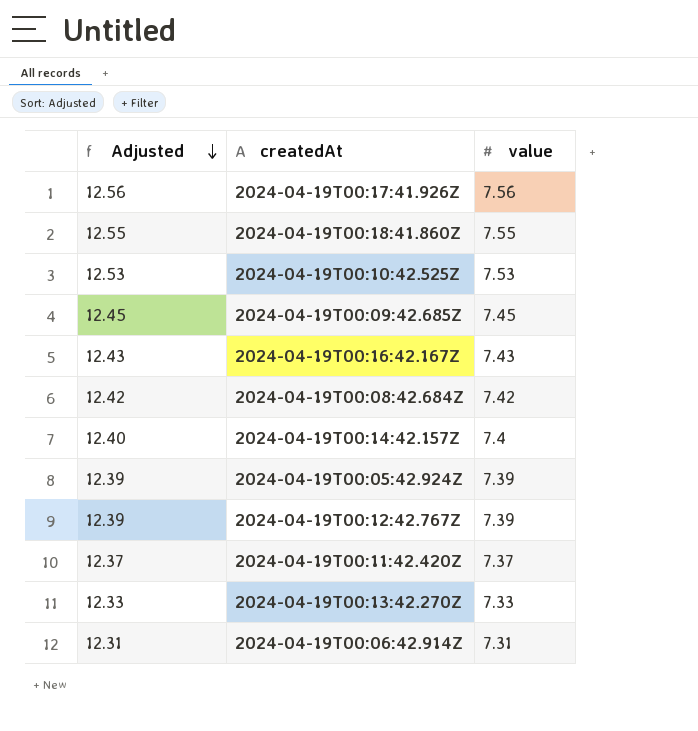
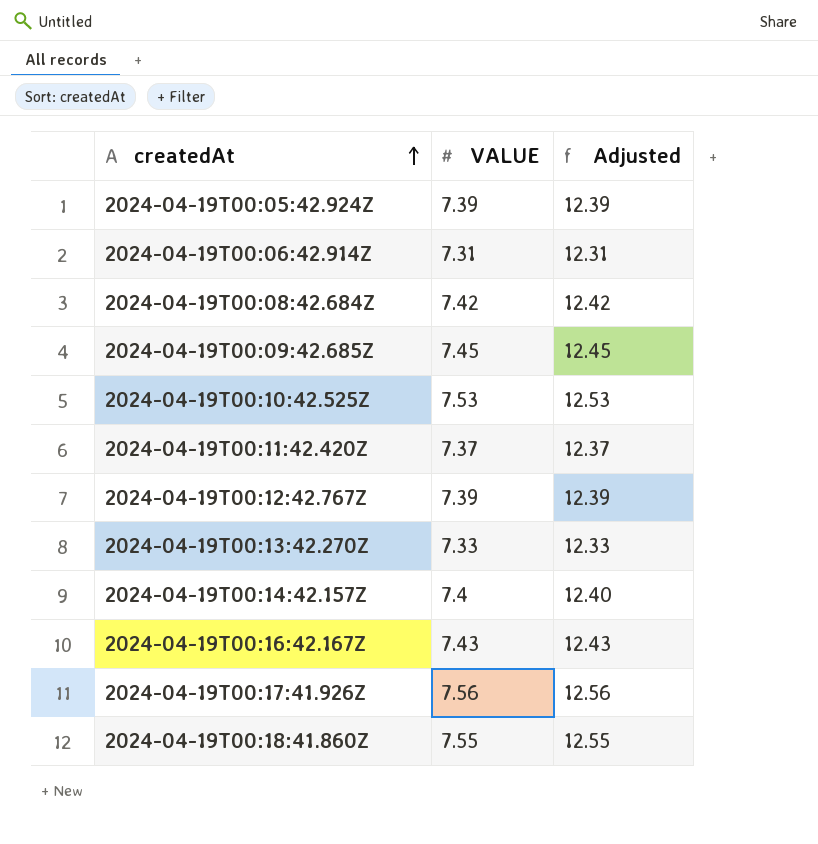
row order: Adjusted descending -> createdAt ascending
column name: value -> VALUE
column Adjusted | position: 1 -> 3

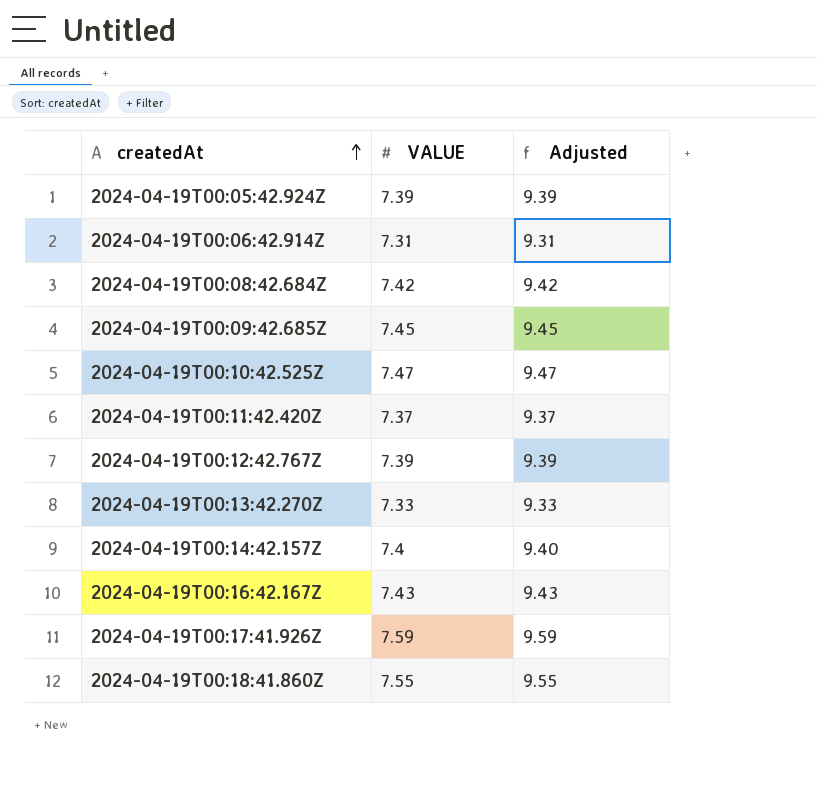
column Adjusted | formula: [VALUE] + 5 -> [VALUE] + 2
2024-04-19T00:10:42.525Z | VALUE: 7.53 -> 7.47
2024-04-19T00:17:41.926Z | VALUE: 7.56 -> 7.59

